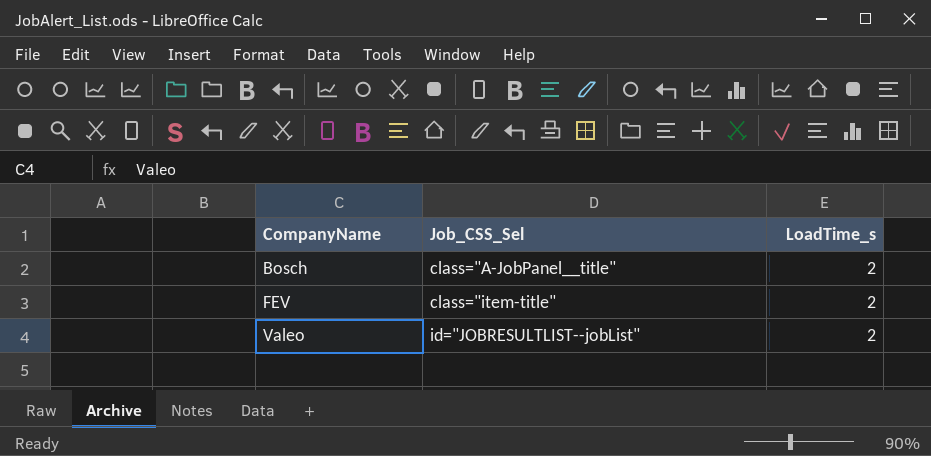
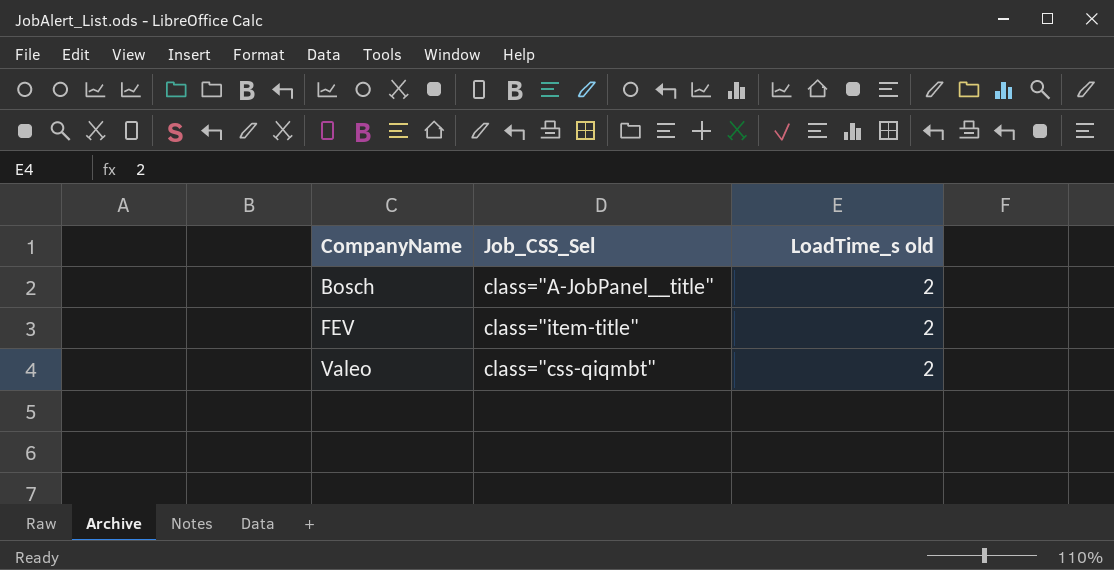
column name: LoadTime_s -> LoadTime_s old
Valeo | Job_CSS_Sel: id="JOBRESULTLIST--jobList" -> class="css-qiqmbt"

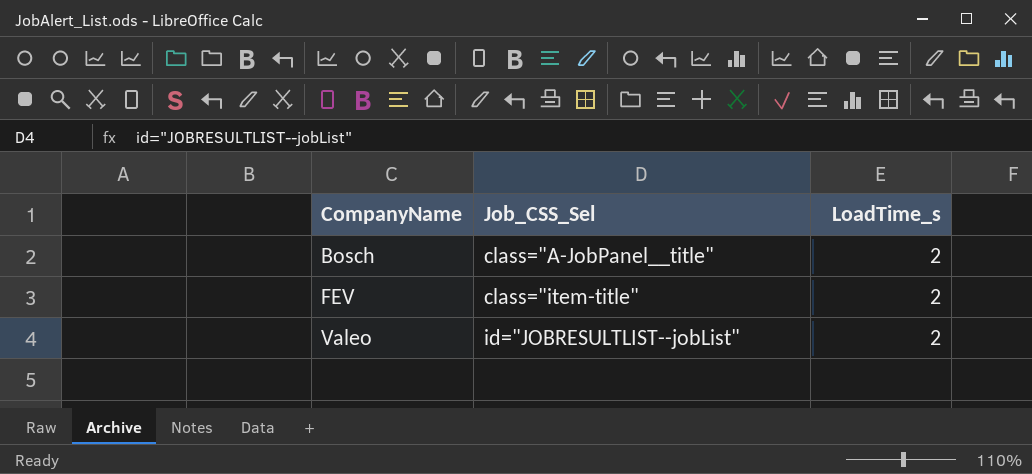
column name: LoadTime_s old -> LoadTime_s
Valeo | Job_CSS_Sel: class="css-qiqmbt" -> id="JOBRESULTLIST--jobList"

